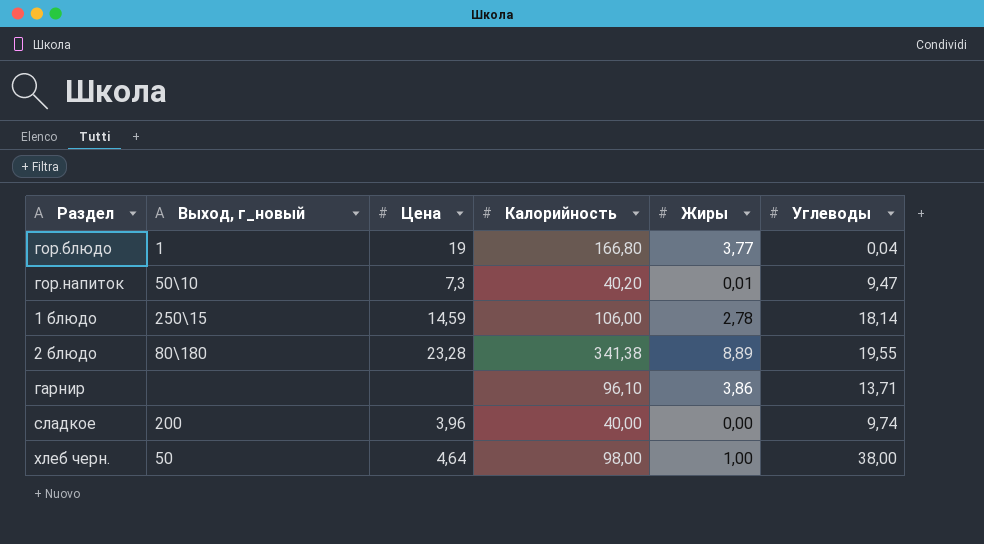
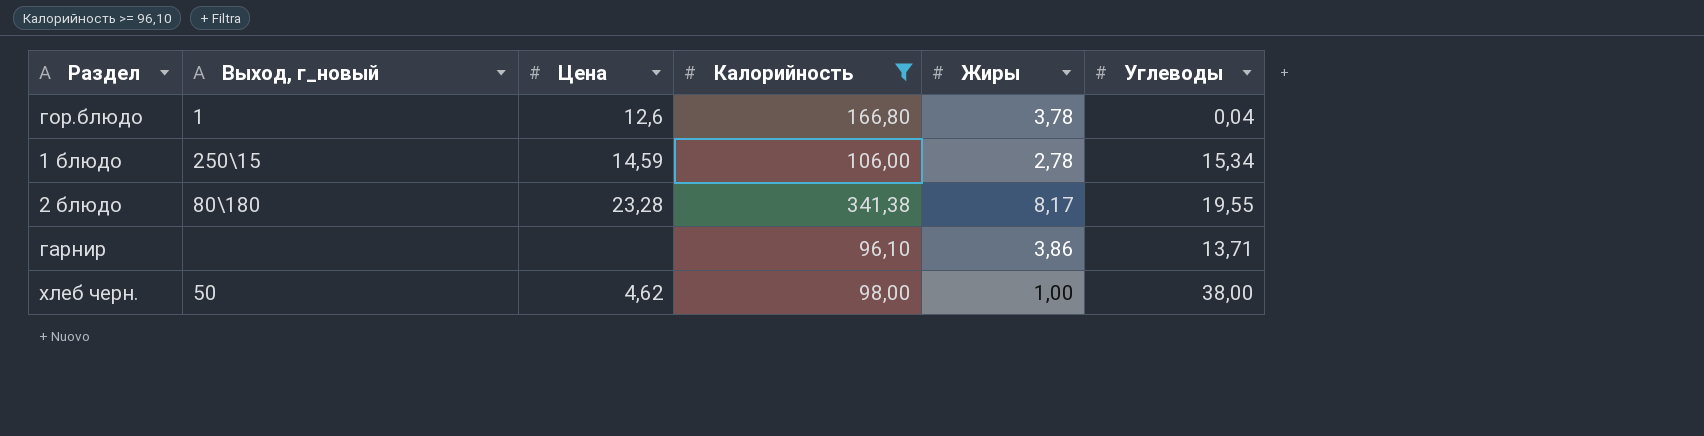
filter: none -> Калорийность >= 96,10
гор.блюдо | Цена: 19 -> 12,6
гор.блюдо | Жиры: 3,77 -> 3,78
1 блюдо | Углеводы: 18,14 -> 15,34
2 блюдо | Жиры: 8,89 -> 8,17
хлеб черн. | Цена: 4,64 -> 4,62

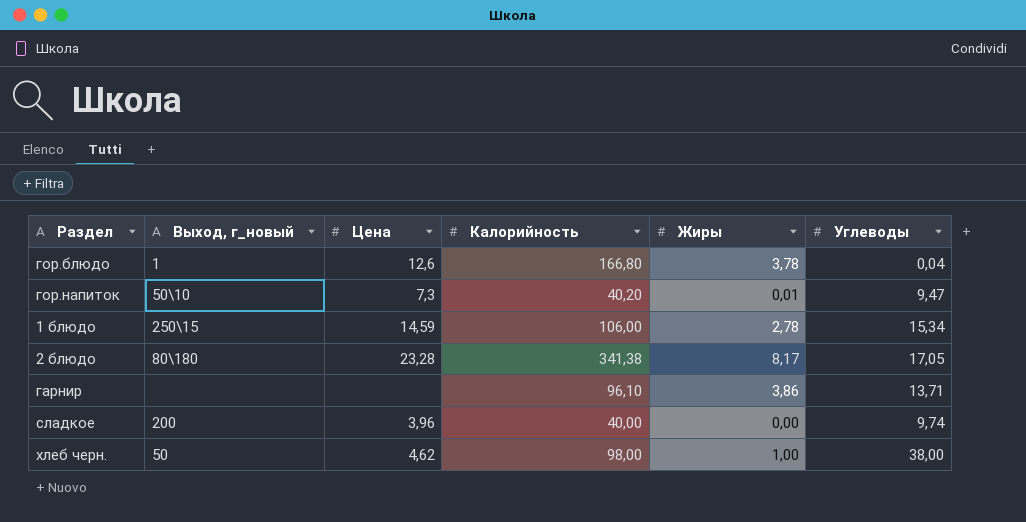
filter: Калорийность >= 96,10 -> none
2 блюдо | Углеводы: 19,55 -> 17,05

